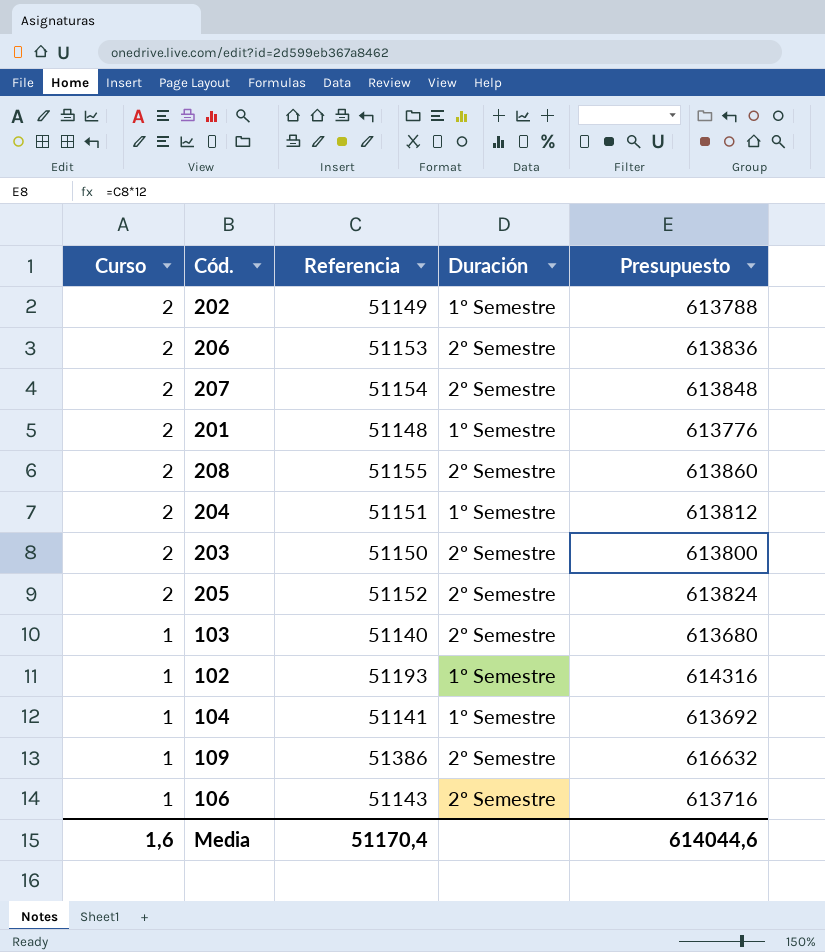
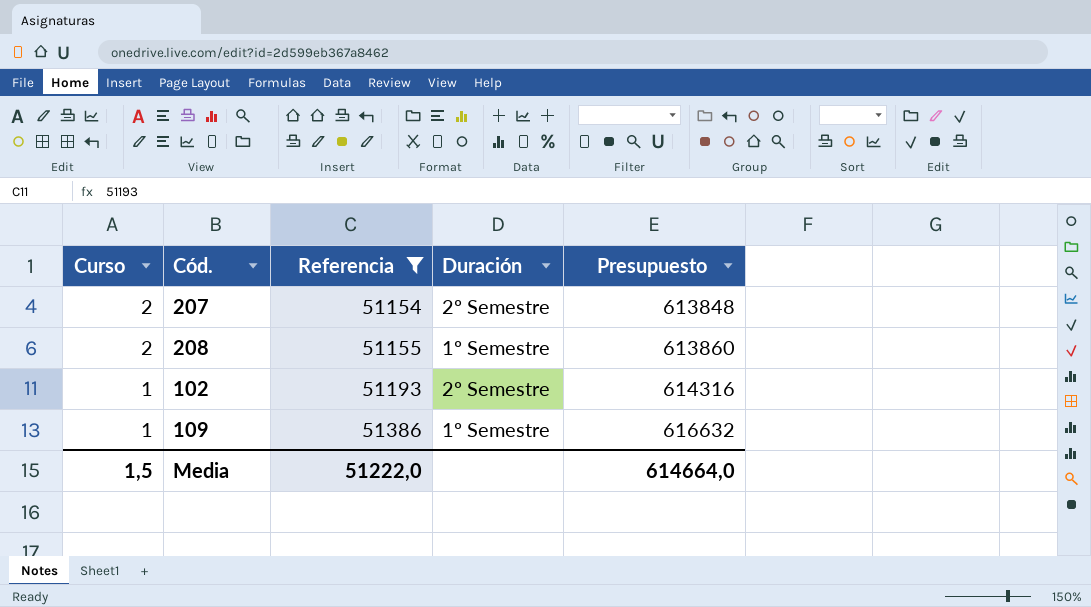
filter: none -> Referencia >= 51154
208 | Duración: 2º Semestre -> 1º Semestre
102 | Duración: 1º Semestre -> 2º Semestre
109 | Duración: 2º Semestre -> 1º Semestre
Media | Curso: 1,6 -> 1,5
Media | Referencia: 51170,4 -> 51222,0
Media | Presupuesto: 614044,6 -> 614664,0

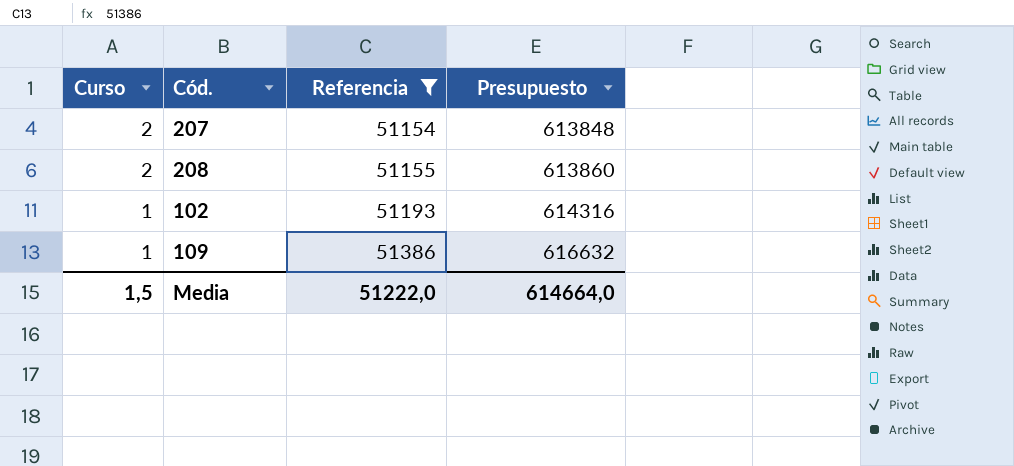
column Duración | position: 4 -> none

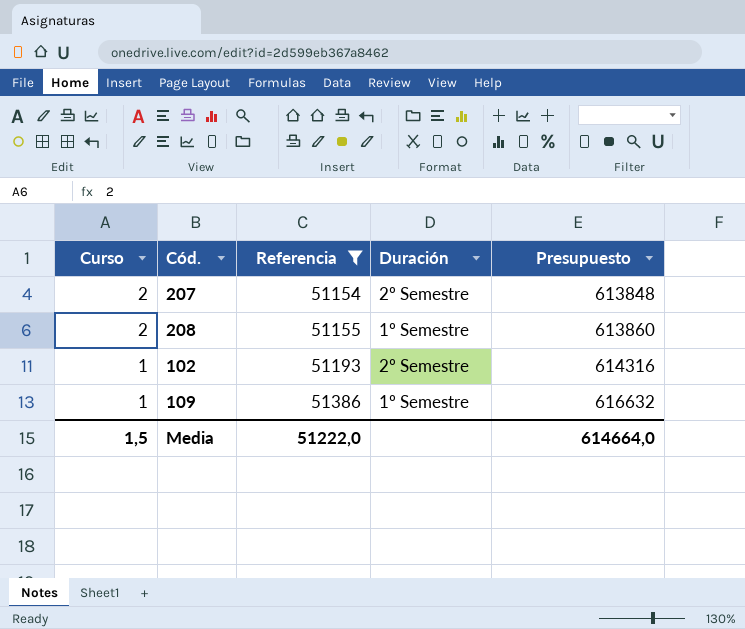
column Duración | position: none -> 4

